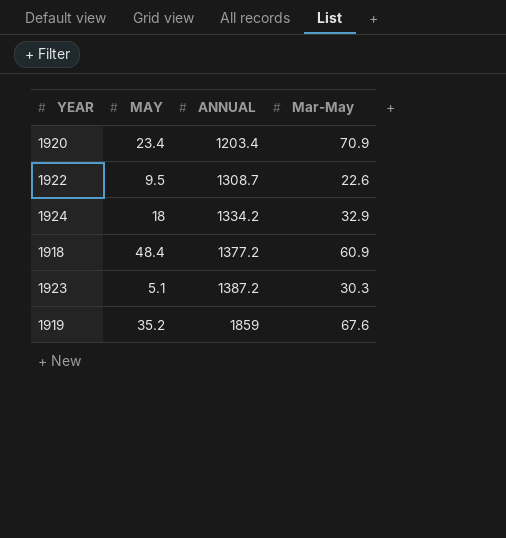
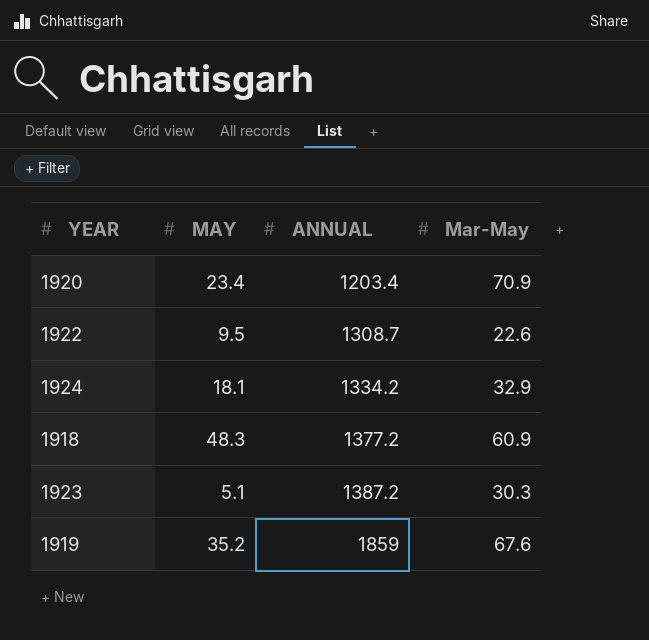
1924 | MAY: 18 -> 18.1
1918 | MAY: 48.4 -> 48.3

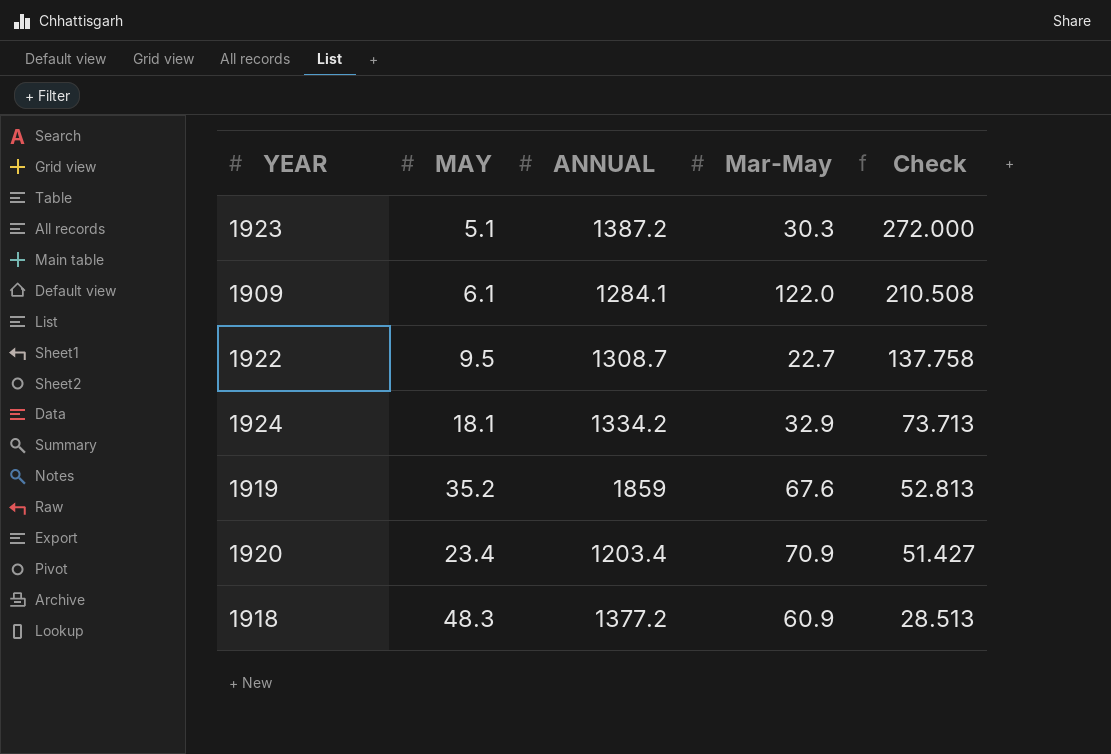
row order: ANNUAL ascending -> Check descending
column Check | formula: none -> [ANNUAL] / [MAY]
row 1909: none -> 6.1 | 1284.1 | 122.0 | 210.508
1922 | Mar-May: 22.6 -> 22.7

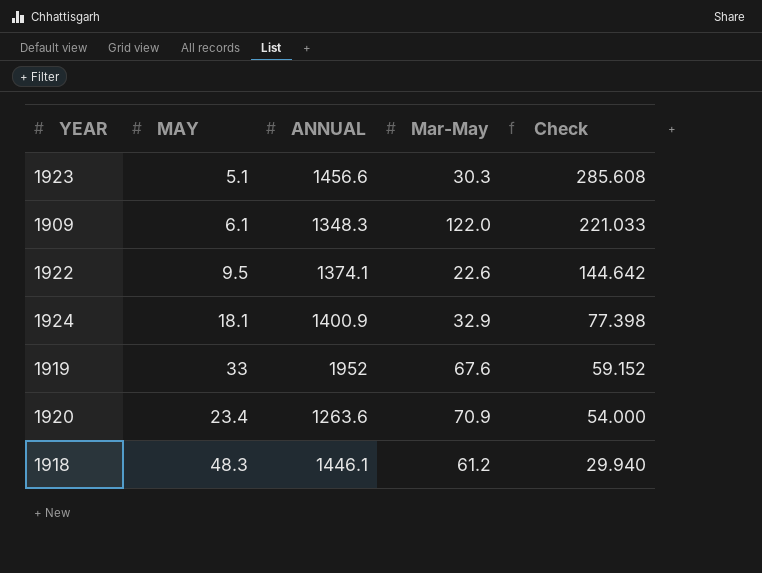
1923 | ANNUAL: 1387.2 -> 1456.6
1923 | Check: 272.000 -> 285.608
1909 | ANNUAL: 1284.1 -> 1348.3
1909 | Check: 210.508 -> 221.033
1922 | ANNUAL: 1308.7 -> 1374.1
1922 | Mar-May: 22.7 -> 22.6
1922 | Check: 137.758 -> 144.642
1924 | ANNUAL: 1334.2 -> 1400.9
1924 | Check: 73.713 -> 77.398
1919 | MAY: 35.2 -> 33
1919 | ANNUAL: 1859 -> 1952
1919 | Check: 52.813 -> 59.152
1920 | ANNUAL: 1203.4 -> 1263.6
1920 | Check: 51.427 -> 54.000
1918 | ANNUAL: 1377.2 -> 1446.1
1918 | Mar-May: 60.9 -> 61.2
1918 | Check: 28.513 -> 29.940

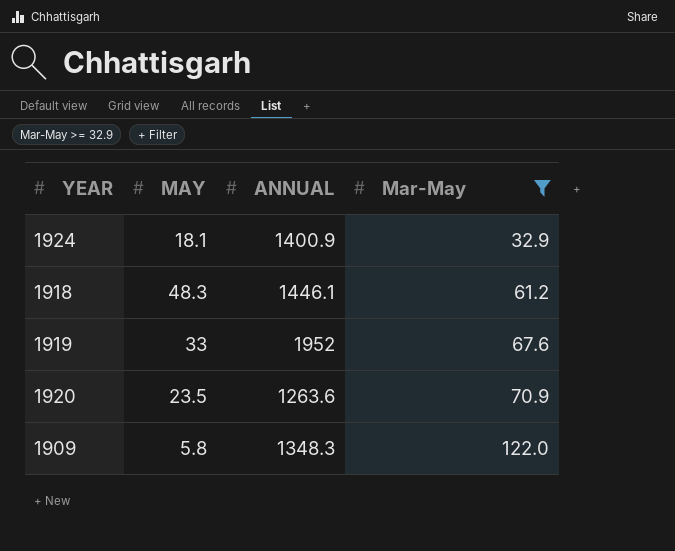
filter: none -> Mar-May >= 32.9
row order: Check descending -> Mar-May ascending
column Check | formula: [ANNUAL] / [MAY] -> none
1920 | MAY: 23.4 -> 23.5
1909 | MAY: 6.1 -> 5.8

